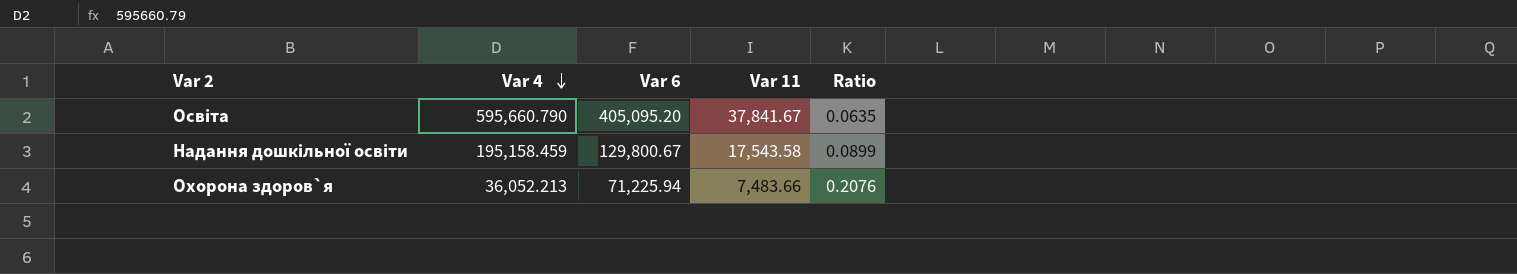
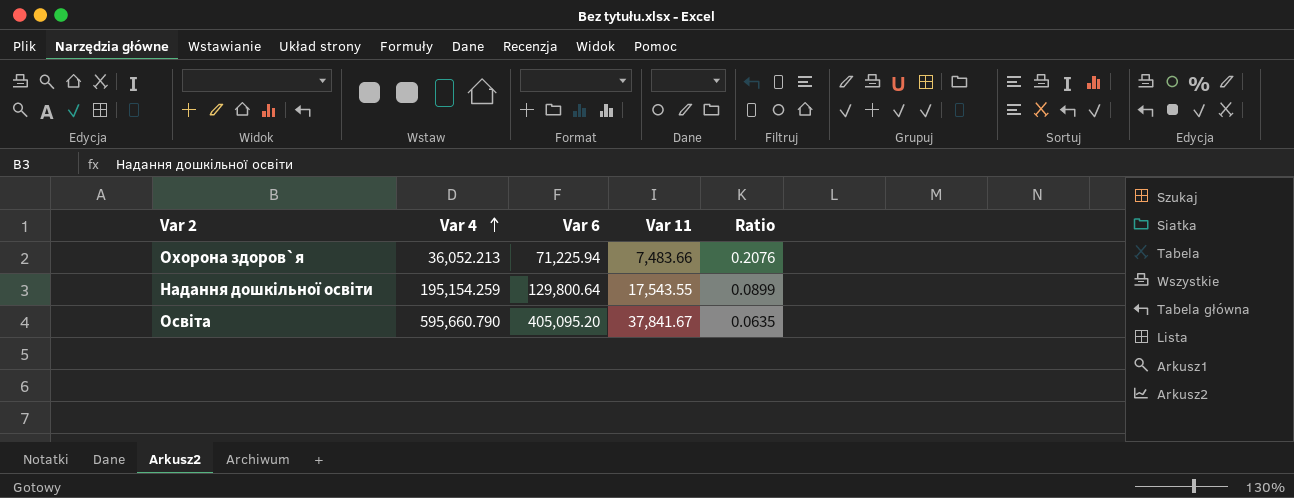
row order: Var 4 descending -> Var 4 ascending
Надання дошкільної освіти | Var 4: 195,158.459 -> 195,154.259
Надання дошкільної освіти | Var 6: 129,800.67 -> 129,800.64
Надання дошкільної освіти | Var 11: 17,543.58 -> 17,543.55

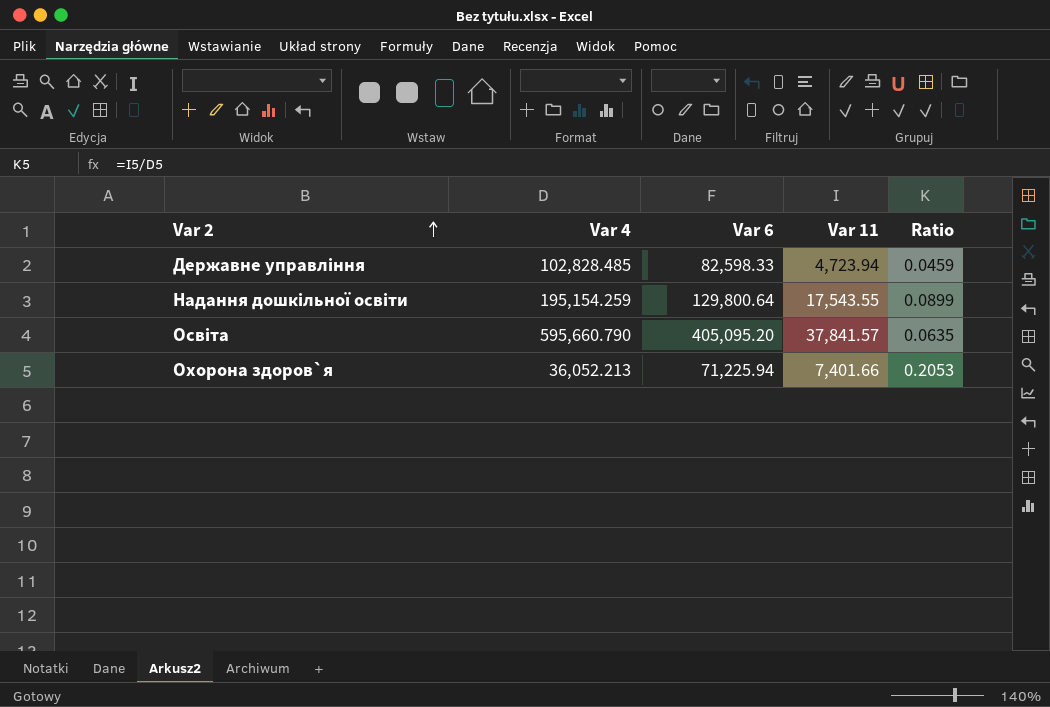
row order: Var 4 ascending -> Var 2 ascending
row Державне управління: none -> 102,828.485 | 82,598.33 | 4,723.94 | 0.0459
Освіта | Var 11: 37,841.67 -> 37,841.57
Охорона здоров`я | Var 11: 7,483.66 -> 7,401.66
Охорона здоров`я | Ratio: 0.2076 -> 0.2053

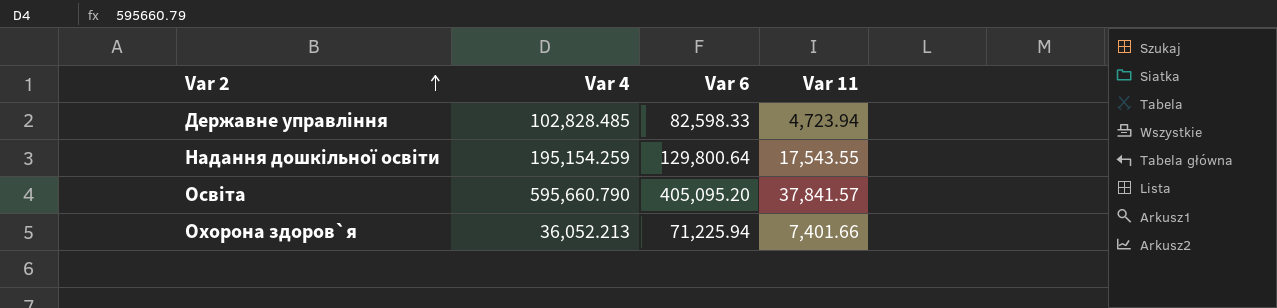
column Ratio | formula: [Var 11] / [Var 4] -> none

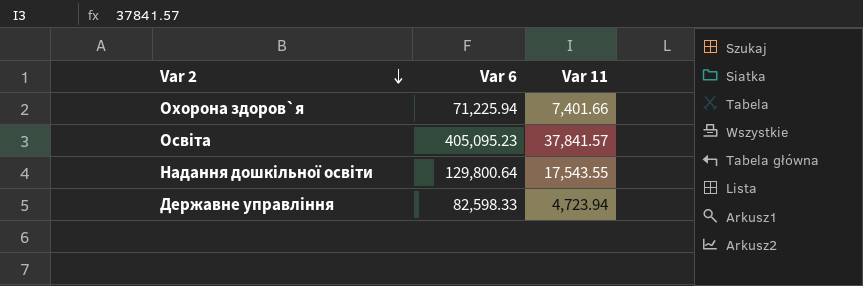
row order: Var 2 ascending -> Var 2 descending
column Var 4 | position: 2 -> none
Освіта | Var 6: 405,095.20 -> 405,095.23

